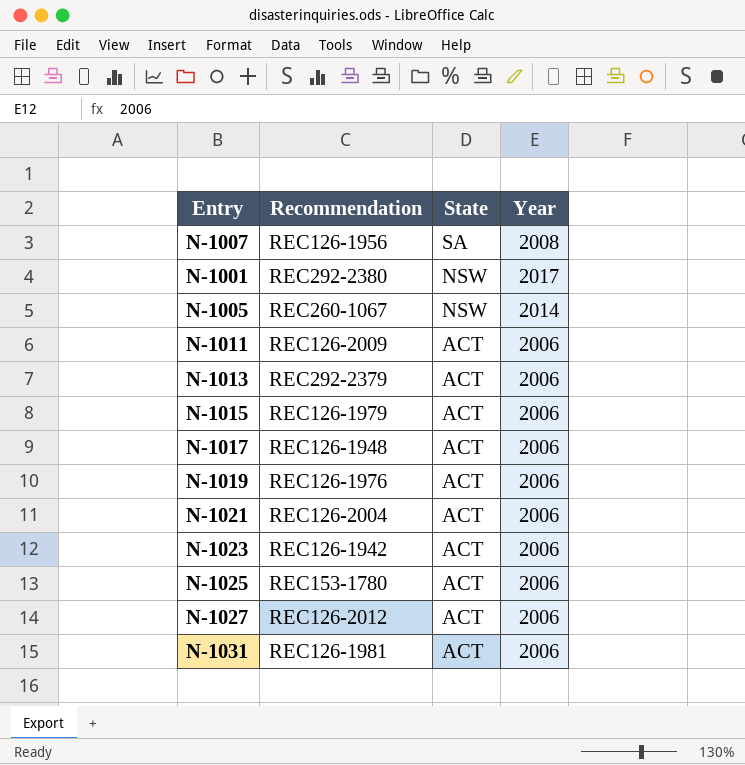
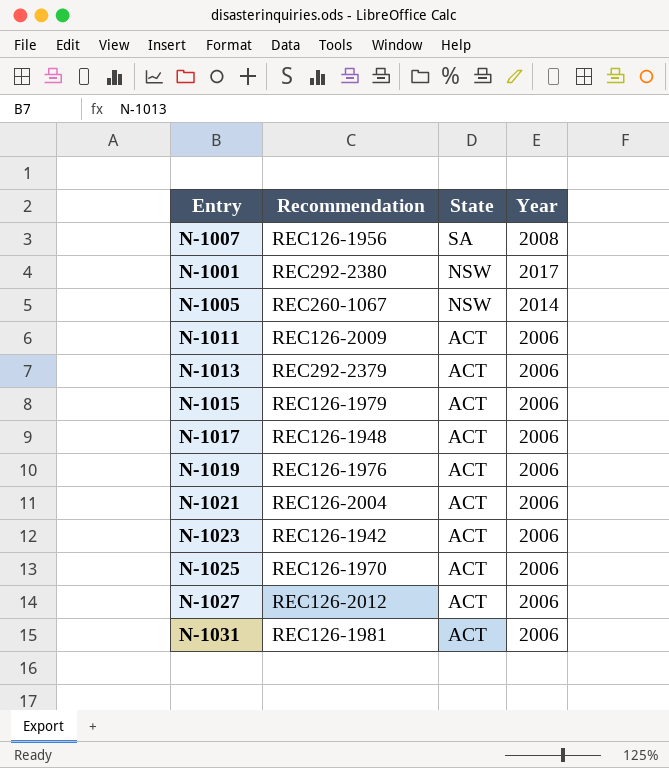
N-1025 | Recommendation: REC153-1780 -> REC126-1970

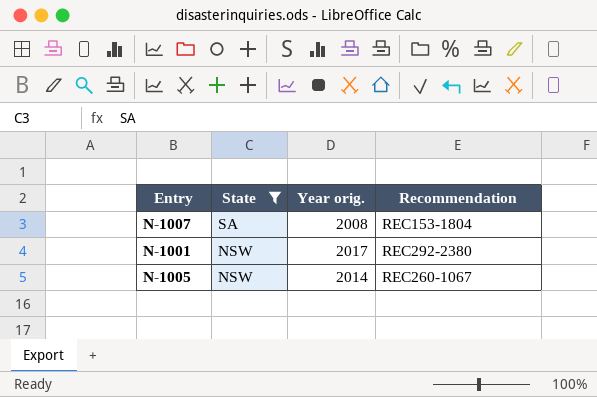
filter: none -> State != ACT
column name: Year -> Year orig.
column Recommendation | position: 2 -> 4
N-1007 | Recommendation: REC126-1956 -> REC153-1804

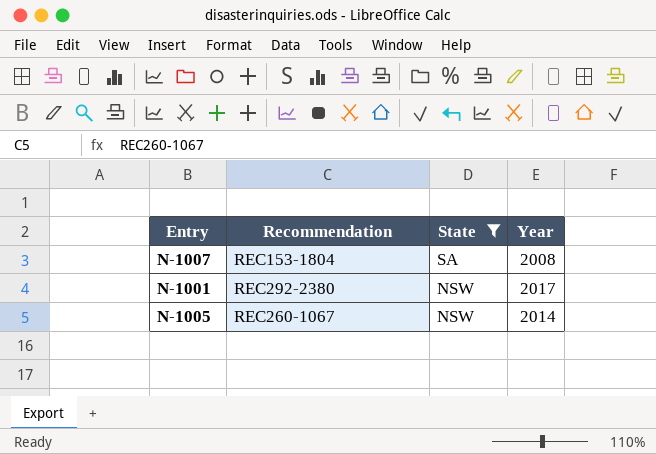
column Recommendation | position: 4 -> 2
column name: Year orig. -> Year

